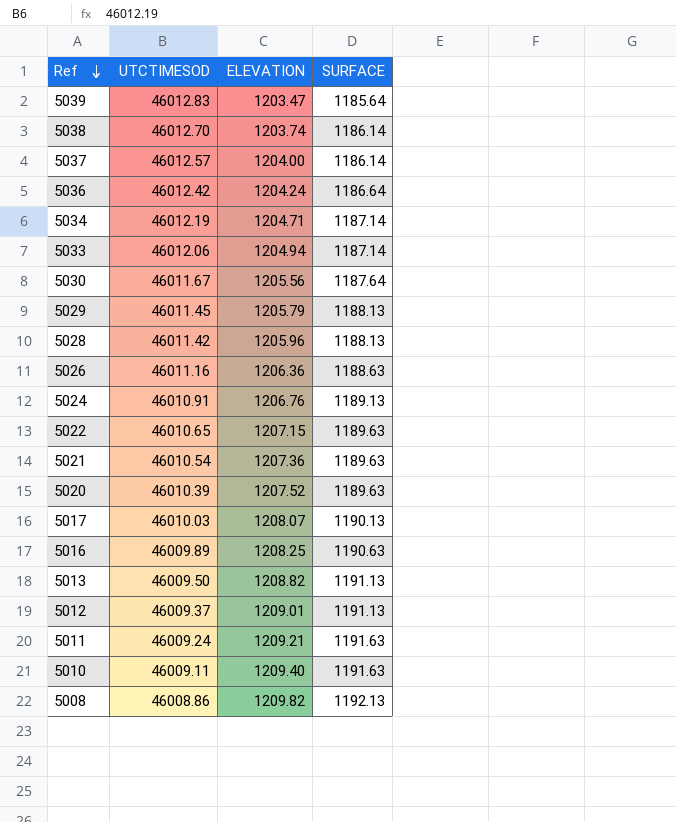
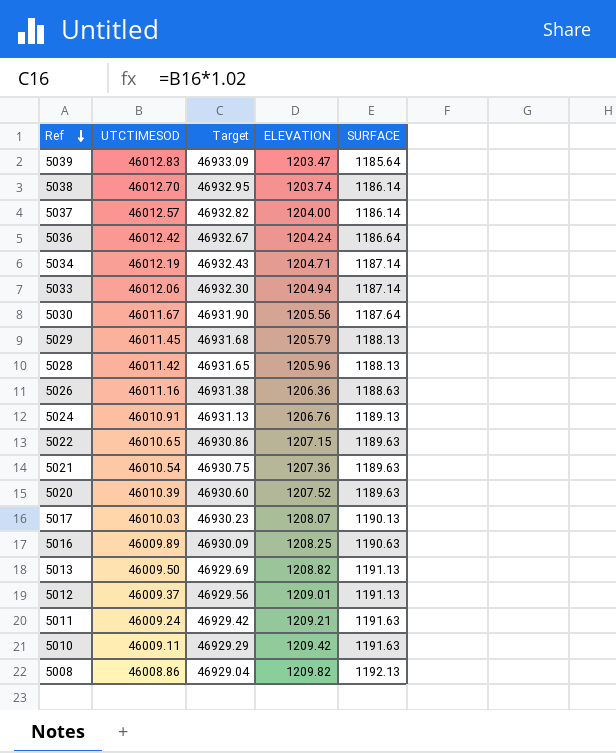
column Target | formula: none -> [UTCTIMESOD] * 1.02
5010 | ELEVATION: 1209.40 -> 1209.42

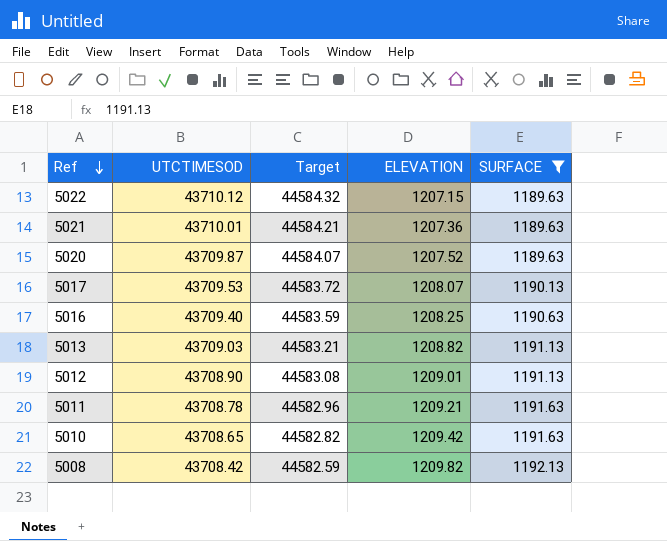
filter: none -> SURFACE >= 1189.63
5022 | UTCTIMESOD: 46010.65 -> 43710.12
5022 | Target: 46930.86 -> 44584.32
5021 | UTCTIMESOD: 46010.54 -> 43710.01
5021 | Target: 46930.75 -> 44584.21
5020 | UTCTIMESOD: 46010.39 -> 43709.87
5020 | Target: 46930.60 -> 44584.07
5017 | UTCTIMESOD: 46010.03 -> 43709.53
5017 | Target: 46930.23 -> 44583.72
5016 | UTCTIMESOD: 46009.89 -> 43709.40
5016 | Target: 46930.09 -> 44583.59
5013 | UTCTIMESOD: 46009.50 -> 43709.03
5013 | Target: 46929.69 -> 44583.21
5012 | UTCTIMESOD: 46009.37 -> 43708.90
5012 | Target: 46929.56 -> 44583.08
5011 | UTCTIMESOD: 46009.24 -> 43708.78
5011 | Target: 46929.42 -> 44582.96
5010 | UTCTIMESOD: 46009.11 -> 43708.65
5010 | Target: 46929.29 -> 44582.82
5008 | UTCTIMESOD: 46008.86 -> 43708.42
5008 | Target: 46929.04 -> 44582.59

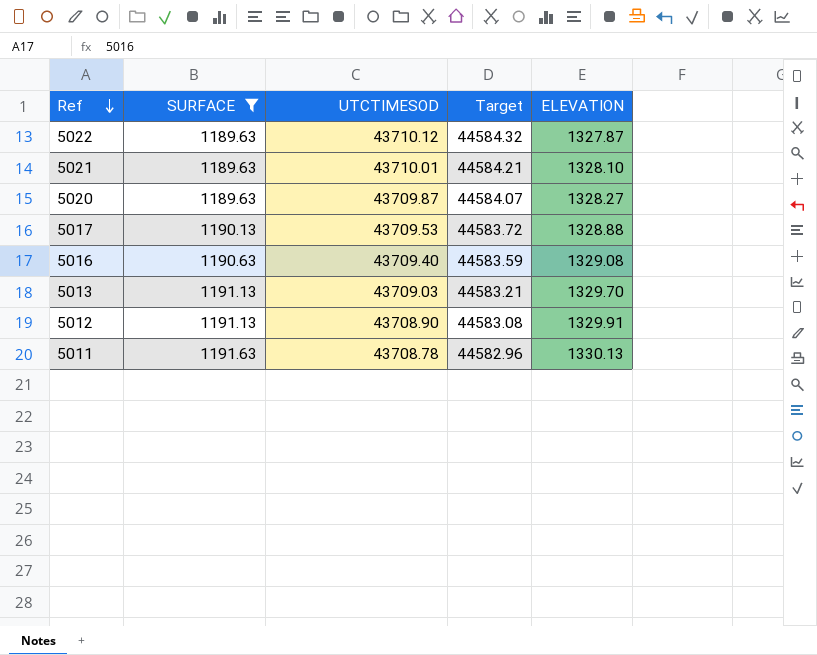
column SURFACE | position: 5 -> 2
row 5010: 43708.65 | 44582.82 | 1209.42 | 1191.63 -> none
row 5008: 43708.42 | 44582.59 | 1209.82 | 1192.13 -> none
5022 | ELEVATION: 1207.15 -> 1327.87
5021 | ELEVATION: 1207.36 -> 1328.10
5020 | ELEVATION: 1207.52 -> 1328.27
5017 | ELEVATION: 1208.07 -> 1328.88
5016 | ELEVATION: 1208.25 -> 1329.08
5013 | ELEVATION: 1208.82 -> 1329.70
5012 | ELEVATION: 1209.01 -> 1329.91
5011 | ELEVATION: 1209.21 -> 1330.13

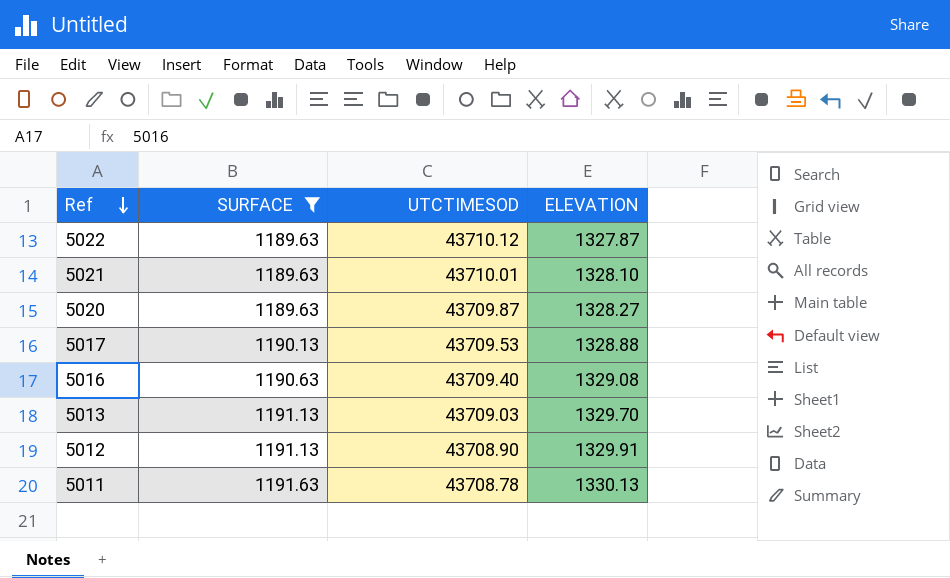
column Target | formula: [UTCTIMESOD] * 1.02 -> none

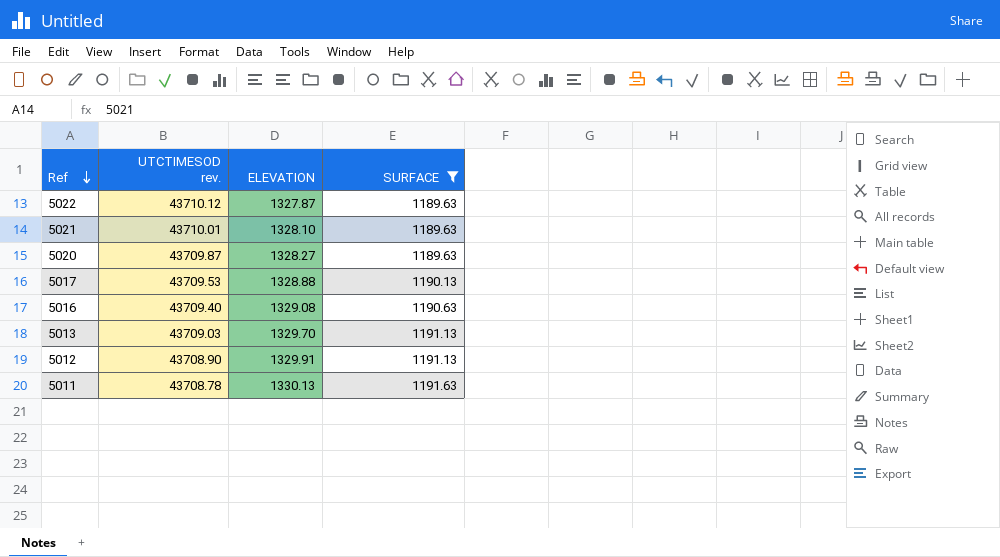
column name: UTCTIMESOD -> UTCTIMESOD rev.
column SURFACE | position: 2 -> 4

